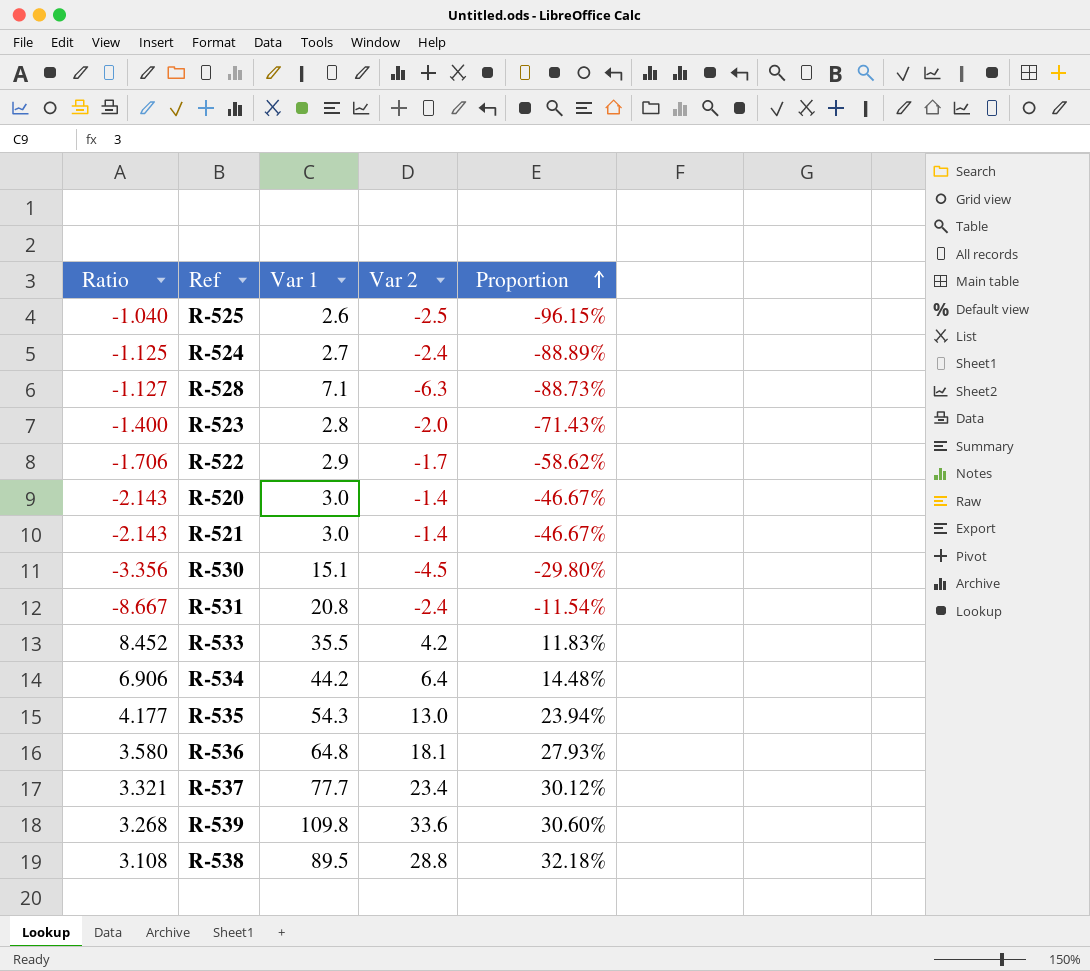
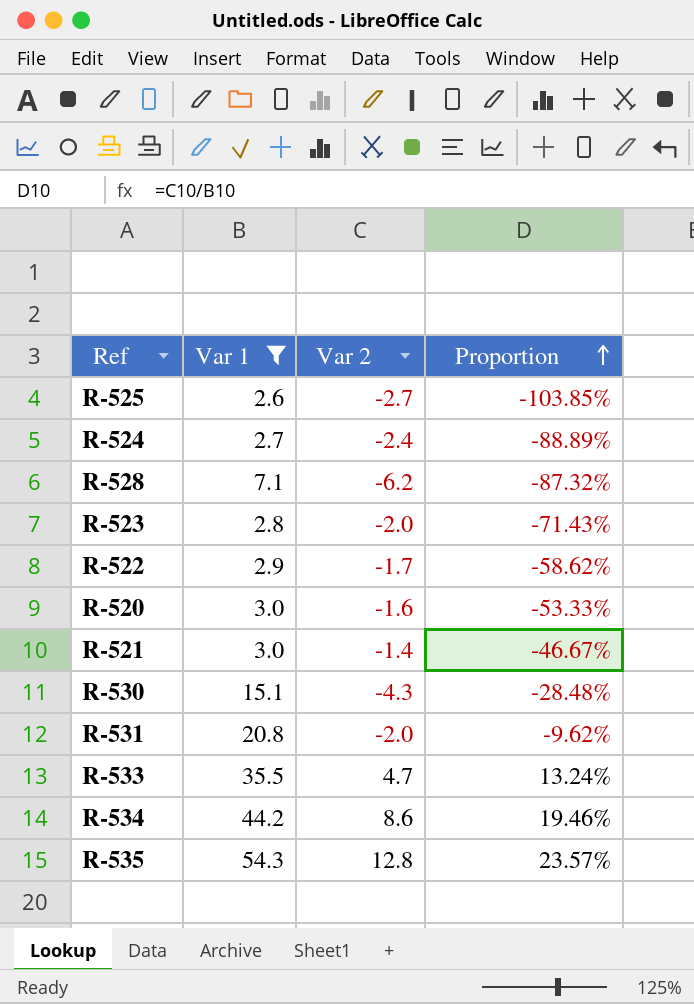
filter: none -> Var 1 <= 54.3
column Ratio | formula: [Var 1] / [Var 2] -> none
R-525 | Var 2: -2.5 -> -2.7
R-525 | Proportion: -96.15% -> -103.85%
R-528 | Var 2: -6.3 -> -6.2
R-528 | Proportion: -88.73% -> -87.32%
R-520 | Var 2: -1.4 -> -1.6
R-520 | Proportion: -46.67% -> -53.33%
R-530 | Var 2: -4.5 -> -4.3
R-530 | Proportion: -29.80% -> -28.48%
R-531 | Var 2: -2.4 -> -2.0
R-531 | Proportion: -11.54% -> -9.62%
R-533 | Var 2: 4.2 -> 4.7
R-533 | Proportion: 11.83% -> 13.24%
R-534 | Var 2: 6.4 -> 8.6
R-534 | Proportion: 14.48% -> 19.46%
R-535 | Var 2: 13.0 -> 12.8
R-535 | Proportion: 23.94% -> 23.57%

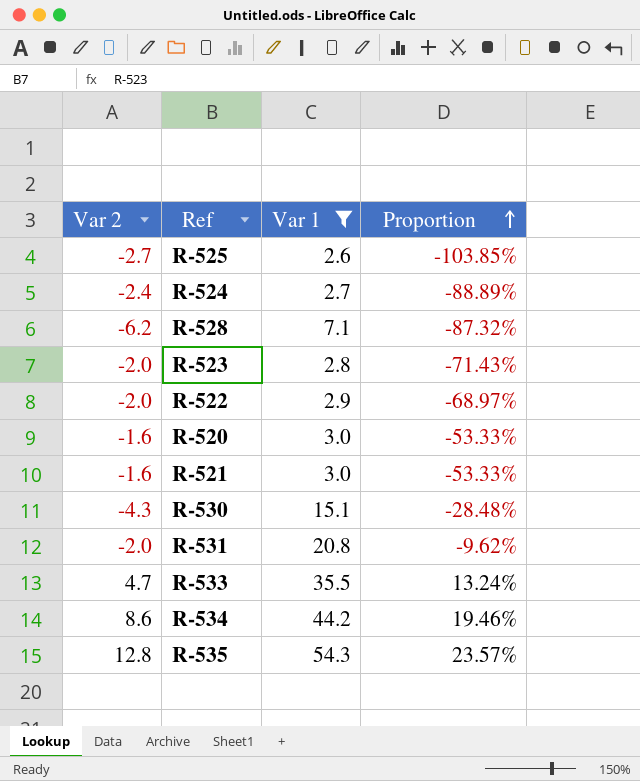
column Var 2 | position: 3 -> 1
R-522 | Var 2: -1.7 -> -2.0
R-522 | Proportion: -58.62% -> -68.97%
R-521 | Var 2: -1.4 -> -1.6
R-521 | Proportion: -46.67% -> -53.33%

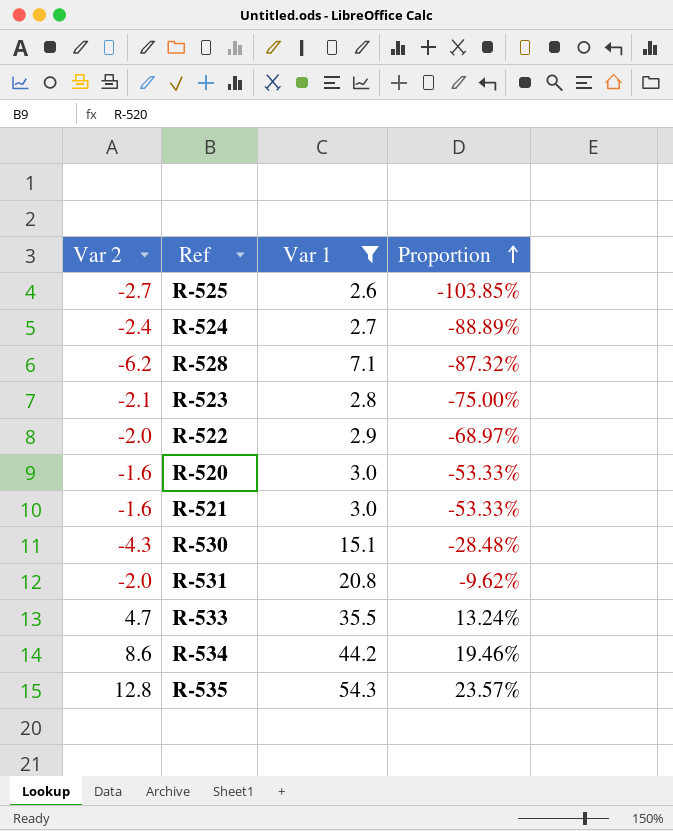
R-523 | Var 2: -2.0 -> -2.1
R-523 | Proportion: -71.43% -> -75.00%

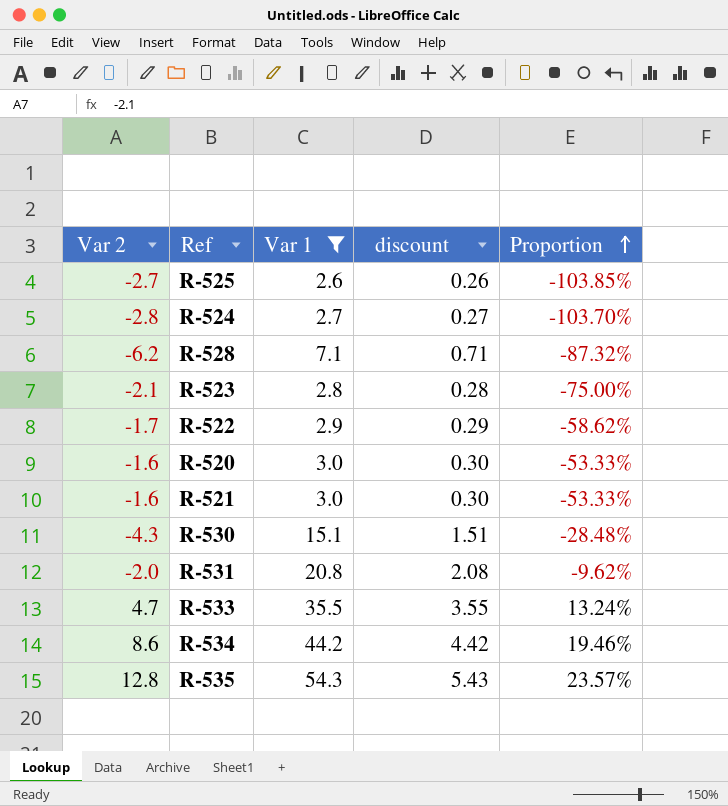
column discount | formula: none -> [Var 1] * 0.1
R-524 | Var 2: -2.4 -> -2.8
R-524 | Proportion: -88.89% -> -103.70%
R-522 | Var 2: -2.0 -> -1.7
R-522 | Proportion: -68.97% -> -58.62%

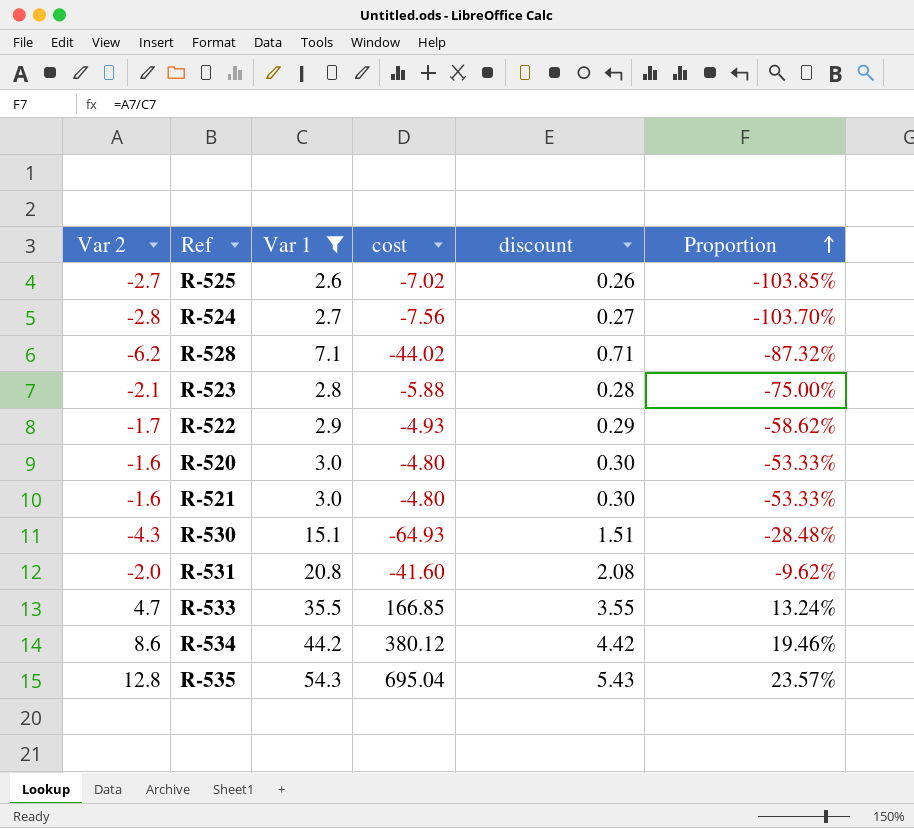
column cost | formula: none -> [Var 2] * [Var 1]

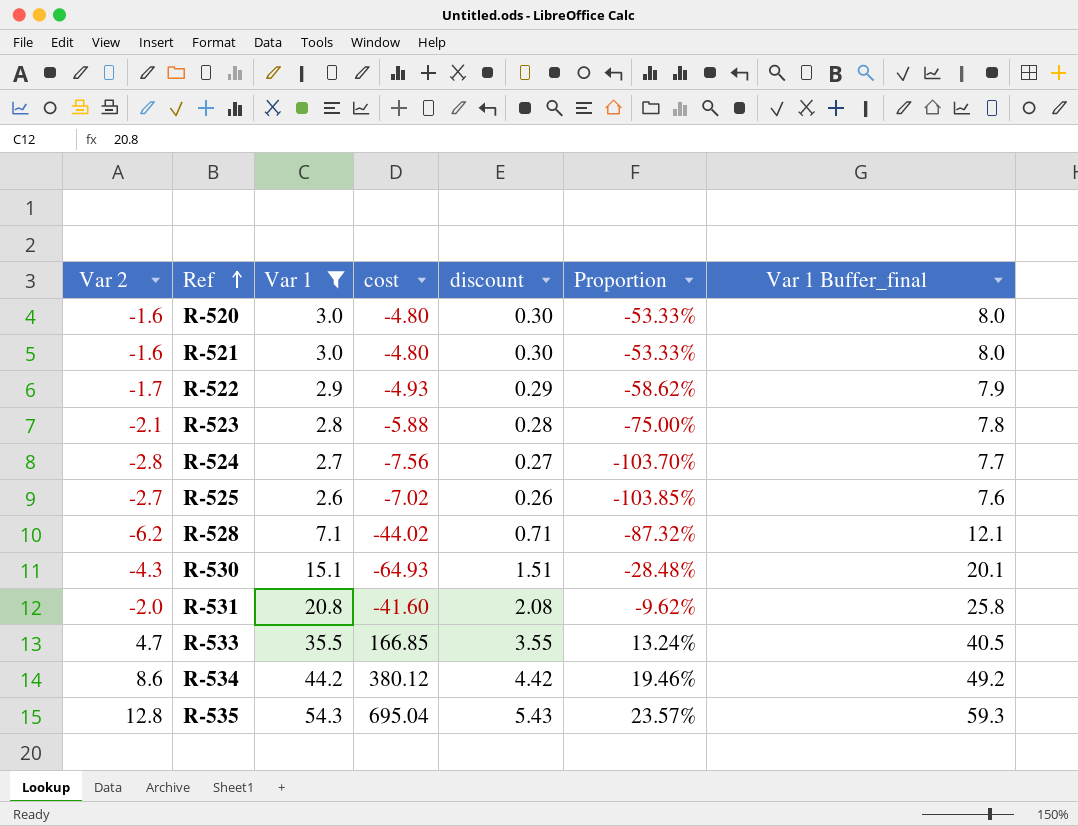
row order: Proportion ascending -> Ref ascending
column Var 1 Buffer_final | formula: none -> [Var 1] + 5

